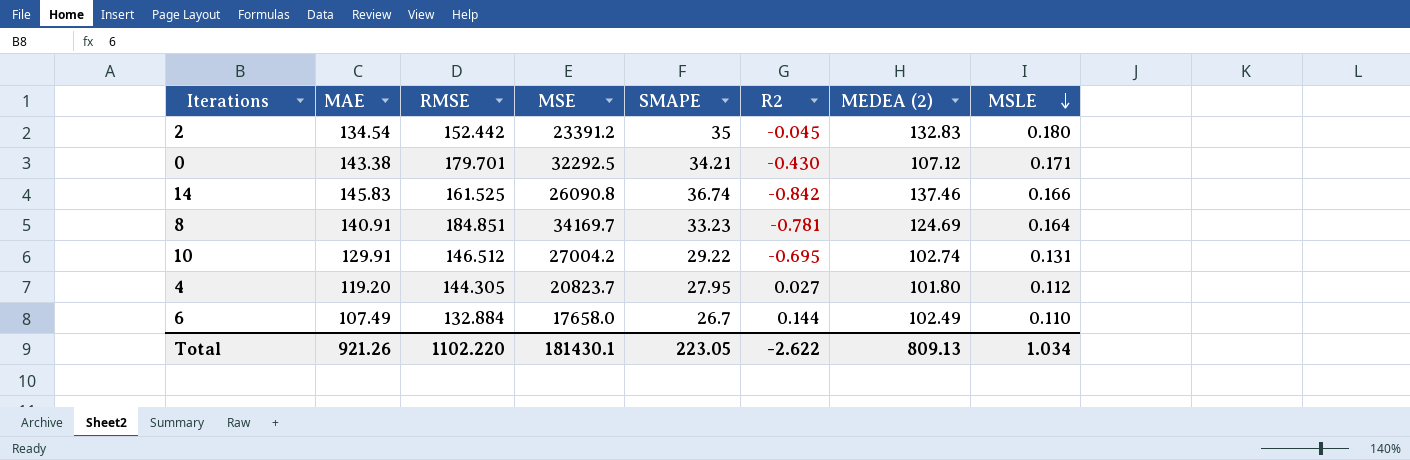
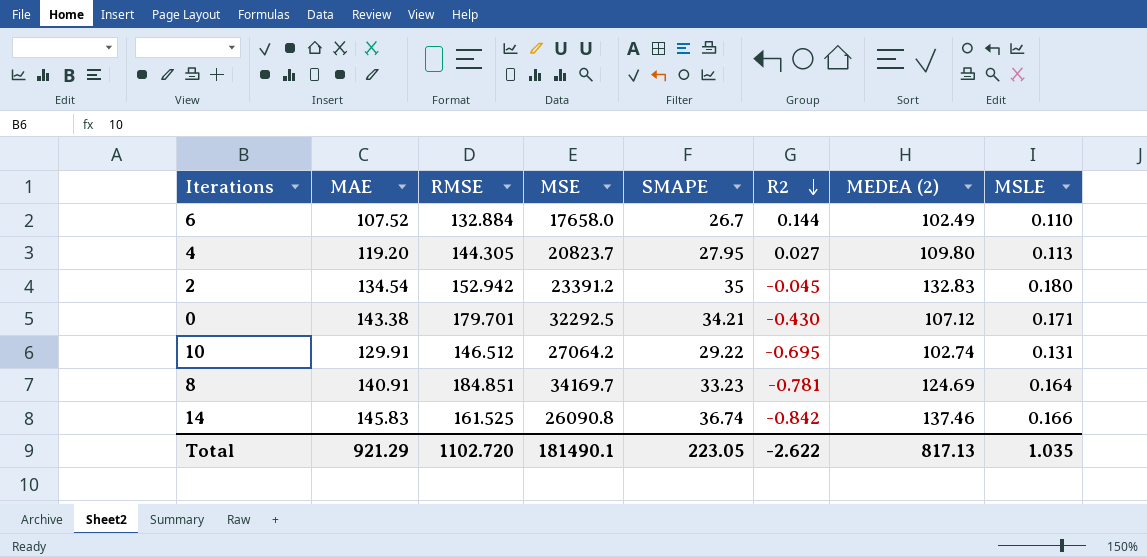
row order: MSLE descending -> R2 descending
6 | MAE: 107.49 -> 107.52
4 | MEDEA (2): 101.80 -> 109.80
4 | MSLE: 0.112 -> 0.113
2 | RMSE: 152.442 -> 152.942
10 | MSE: 27004.2 -> 27064.2
Total | MAE: 921.26 -> 921.29
Total | RMSE: 1102.220 -> 1102.720
Total | MSE: 181430.1 -> 181490.1
Total | MEDEA (2): 809.13 -> 817.13
Total | MSLE: 1.034 -> 1.035

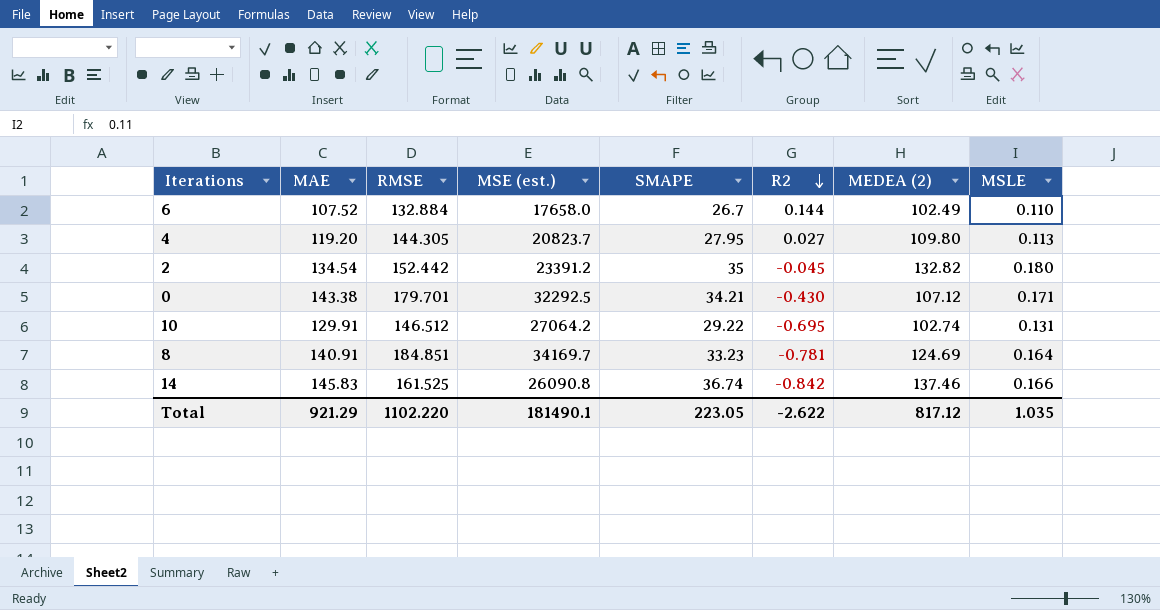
column name: MSE -> MSE (est.)
2 | RMSE: 152.942 -> 152.442
2 | MEDEA (2): 132.83 -> 132.82
Total | RMSE: 1102.720 -> 1102.220
Total | MEDEA (2): 817.13 -> 817.12

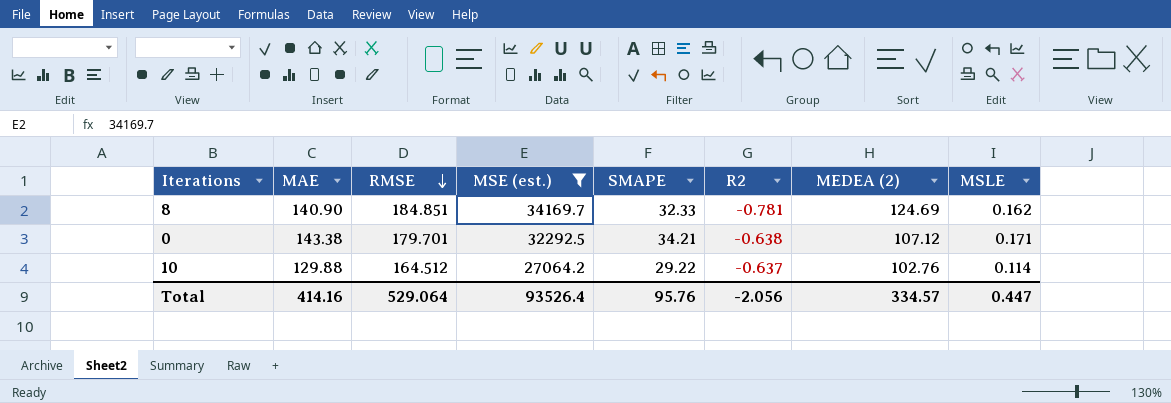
filter: none -> MSE (est.) >= 27064.2
row order: R2 descending -> RMSE descending
8 | MAE: 140.91 -> 140.90
8 | SMAPE: 33.23 -> 32.33
8 | MSLE: 0.164 -> 0.162
0 | R2: -0.430 -> -0.638
10 | MAE: 129.91 -> 129.88
10 | RMSE: 146.512 -> 164.512
10 | R2: -0.695 -> -0.637
10 | MEDEA (2): 102.74 -> 102.76
10 | MSLE: 0.131 -> 0.114
Total | MAE: 921.29 -> 414.16
Total | RMSE: 1102.220 -> 529.064
Total | MSE (est.): 181490.1 -> 93526.4
Total | SMAPE: 223.05 -> 95.76
Total | R2: -2.622 -> -2.056
Total | MEDEA (2): 817.12 -> 334.57
Total | MSLE: 1.035 -> 0.447

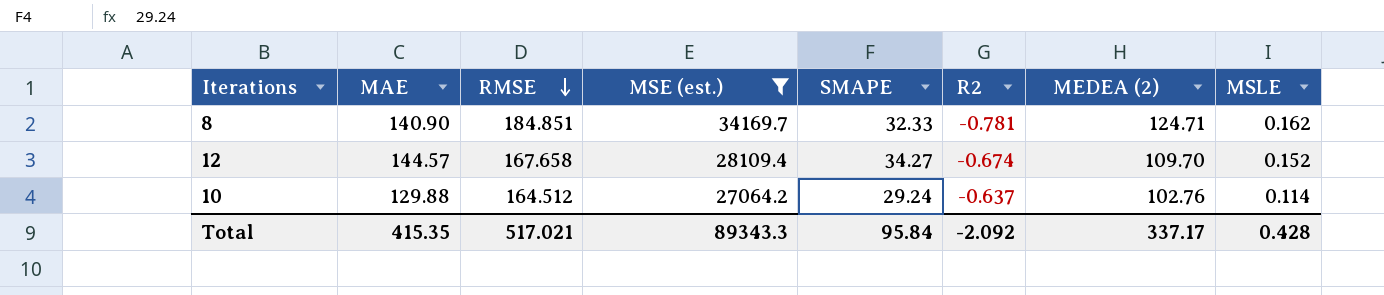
row 0: 143.38 | 179.701 | 32292.5 | 34.21 | -0.638 | 107.12 | 0.171 -> none
8 | MEDEA (2): 124.69 -> 124.71
row 12: none -> 144.57 | 167.658 | 28109.4 | 34.27 | -0.674 | 109.70 | 0.152
10 | SMAPE: 29.22 -> 29.24
Total | MAE: 414.16 -> 415.35
Total | RMSE: 529.064 -> 517.021
Total | MSE (est.): 93526.4 -> 89343.3
Total | SMAPE: 95.76 -> 95.84
Total | R2: -2.056 -> -2.092
Total | MEDEA (2): 334.57 -> 337.17
Total | MSLE: 0.447 -> 0.428

